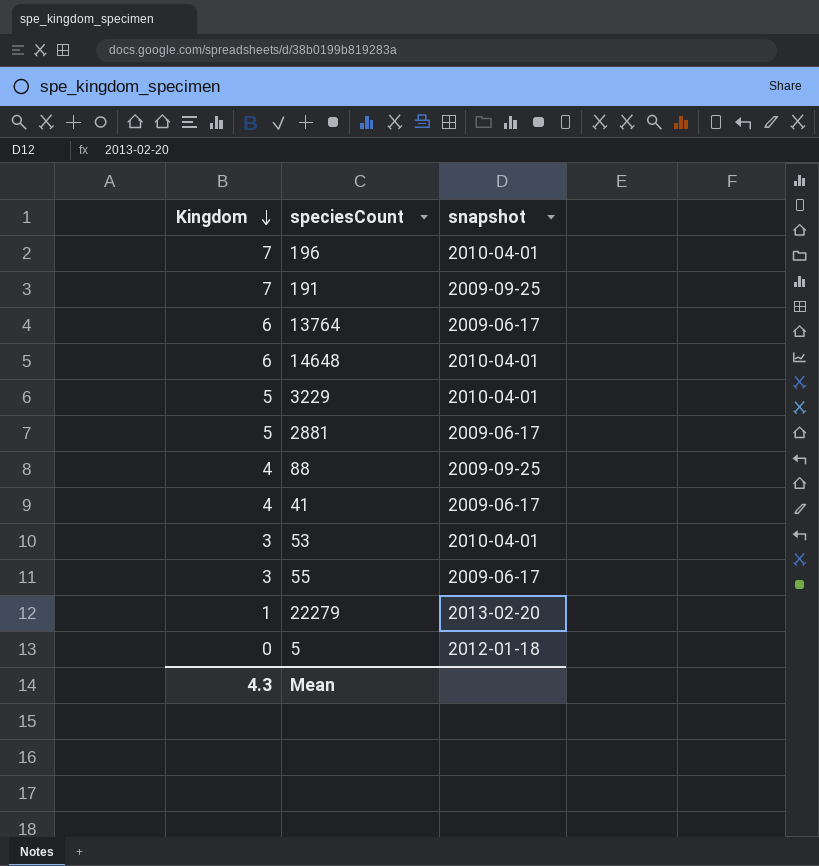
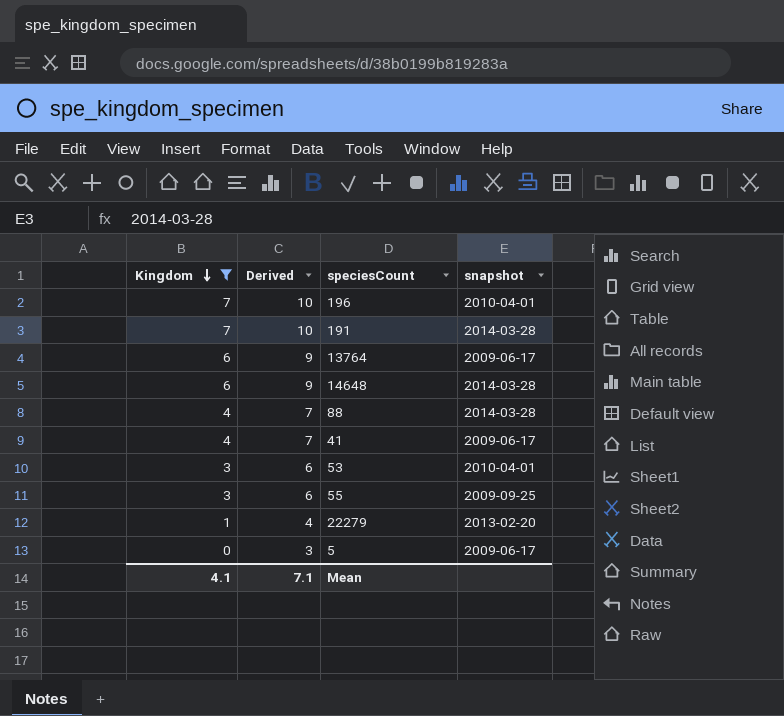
filter: none -> Kingdom != 5
column Derived | formula: none -> [Kingdom] + 3
191 | snapshot: 2009-09-25 -> 2014-03-28
14648 | snapshot: 2010-04-01 -> 2014-03-28
88 | snapshot: 2009-09-25 -> 2014-03-28
55 | snapshot: 2009-06-17 -> 2009-09-25
5 | snapshot: 2012-01-18 -> 2009-06-17
Mean | Kingdom: 4.3 -> 4.1

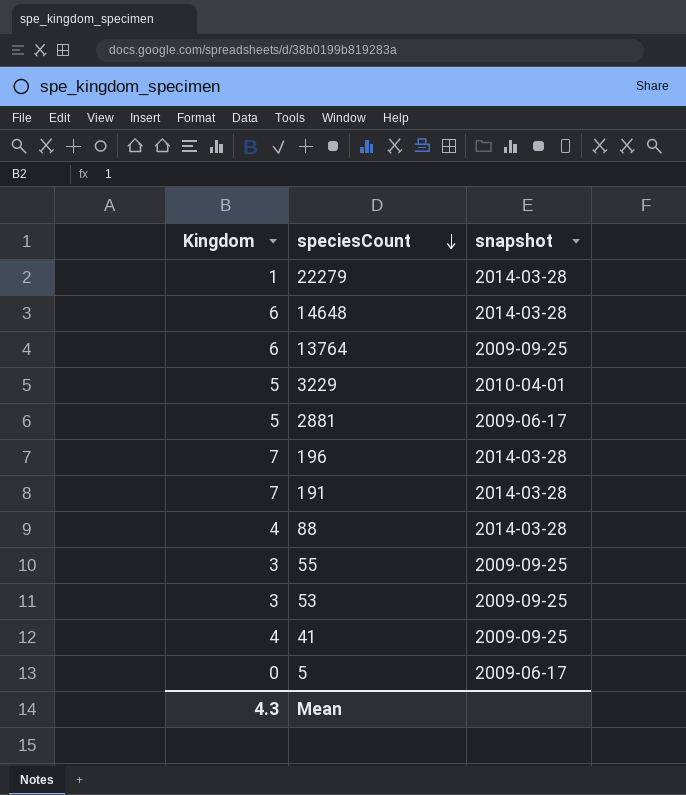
filter: Kingdom != 5 -> none
row order: Kingdom descending -> speciesCount descending
column Derived | formula: [Kingdom] + 3 -> none
22279 | snapshot: 2013-02-20 -> 2014-03-28
13764 | snapshot: 2009-06-17 -> 2009-09-25
196 | snapshot: 2010-04-01 -> 2014-03-28
53 | snapshot: 2010-04-01 -> 2009-09-25
41 | snapshot: 2009-06-17 -> 2009-09-25
Mean | Kingdom: 4.1 -> 4.3

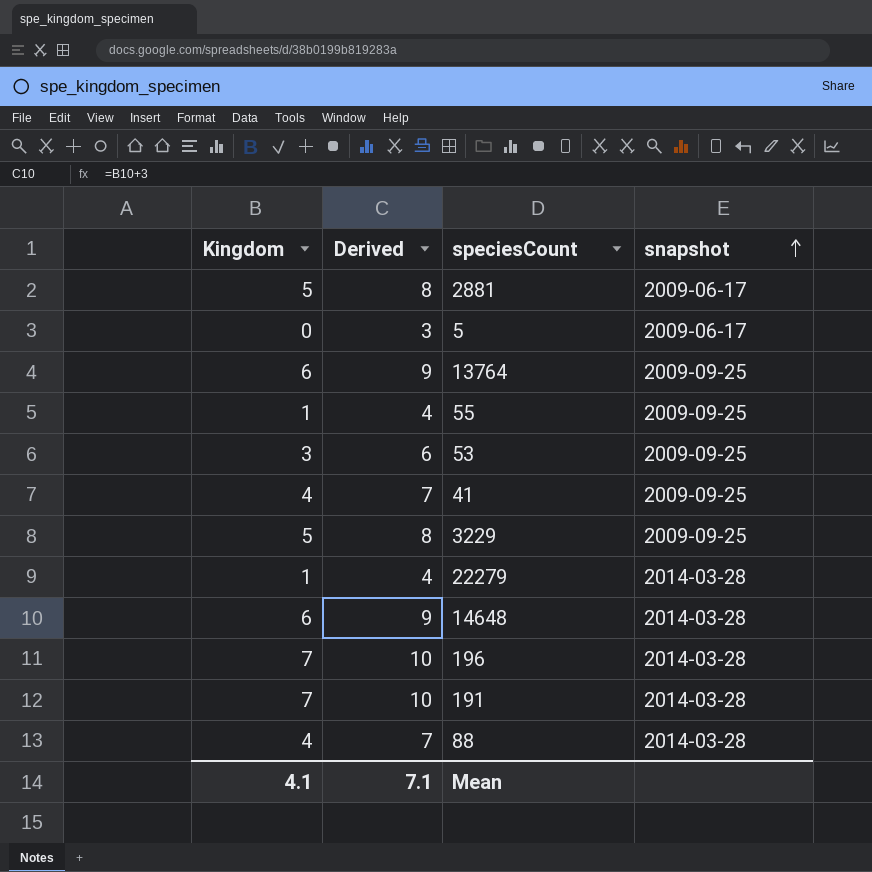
row order: speciesCount descending -> snapshot ascending
column Derived | formula: none -> [Kingdom] + 3
55 | Kingdom: 3 -> 1
3229 | snapshot: 2010-04-01 -> 2009-09-25
Mean | Kingdom: 4.3 -> 4.1

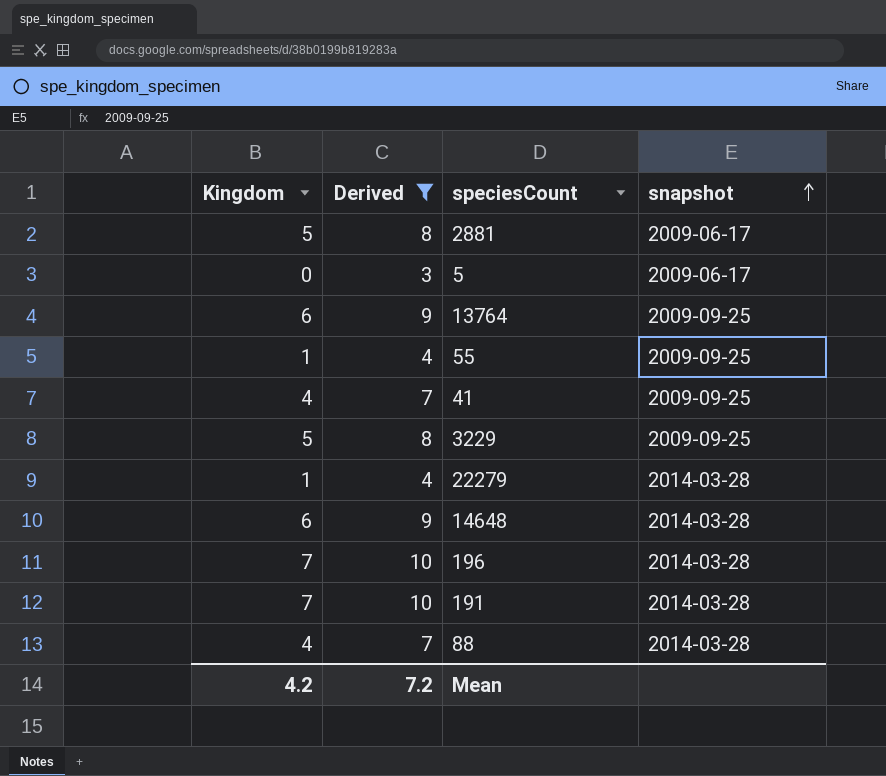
filter: none -> Derived != 6
Mean | Kingdom: 4.1 -> 4.2
Mean | Derived: 7.1 -> 7.2

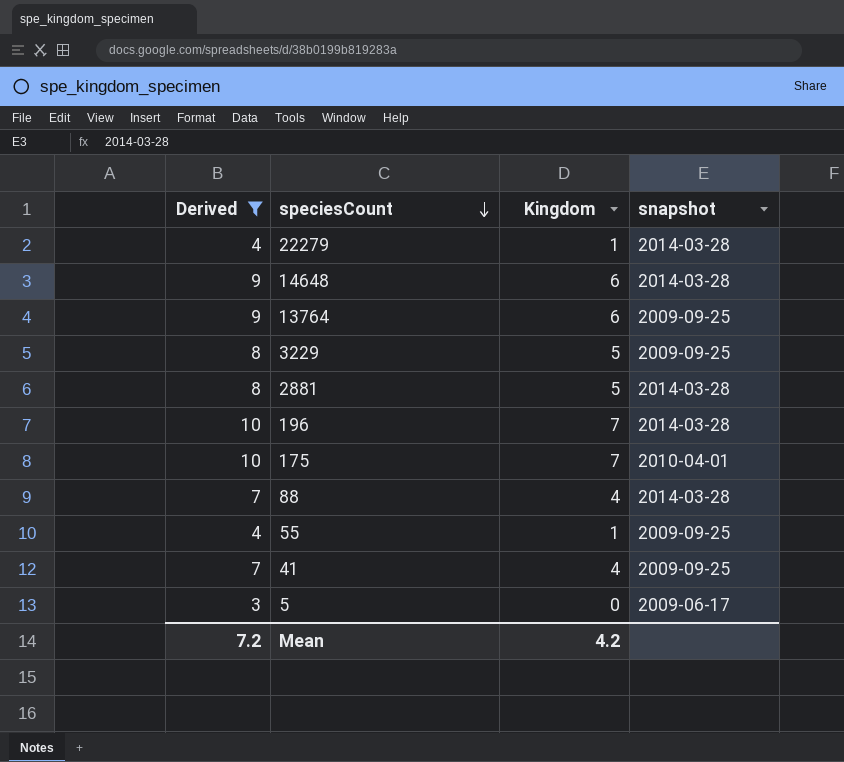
row order: snapshot ascending -> speciesCount descending
column Kingdom | position: 1 -> 3
row 191: 7 | 10 | 2014-03-28 -> none
2881 | snapshot: 2009-06-17 -> 2014-03-28
row 175: none -> 10 | 7 | 2010-04-01

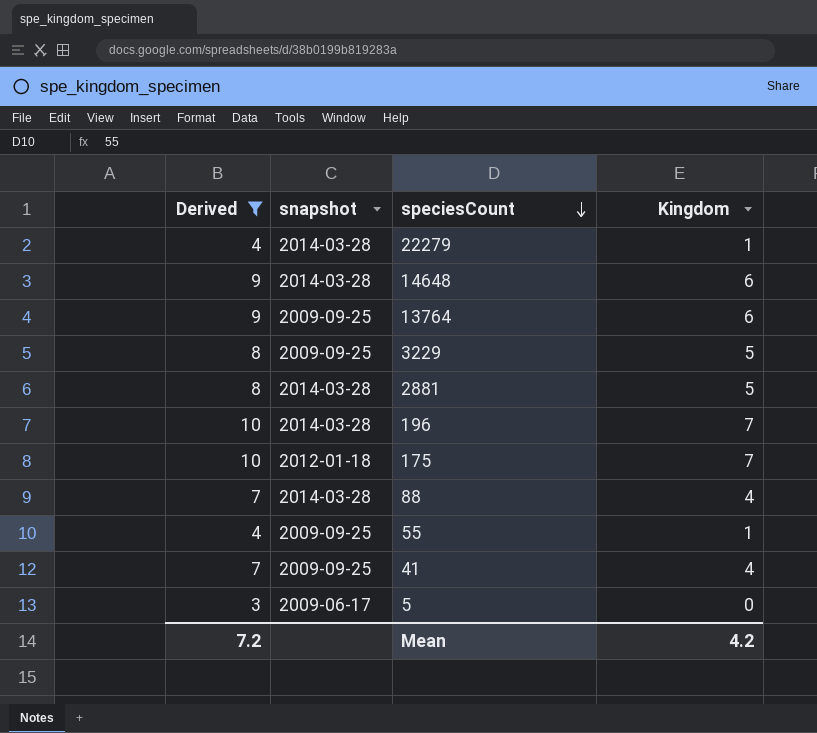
column snapshot | position: 4 -> 2
175 | snapshot: 2010-04-01 -> 2012-01-18

